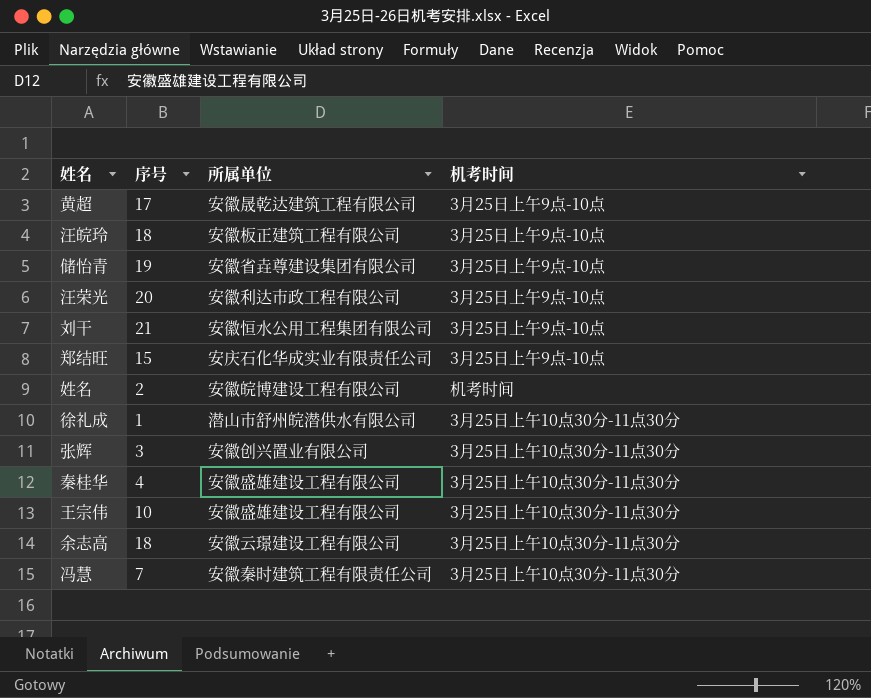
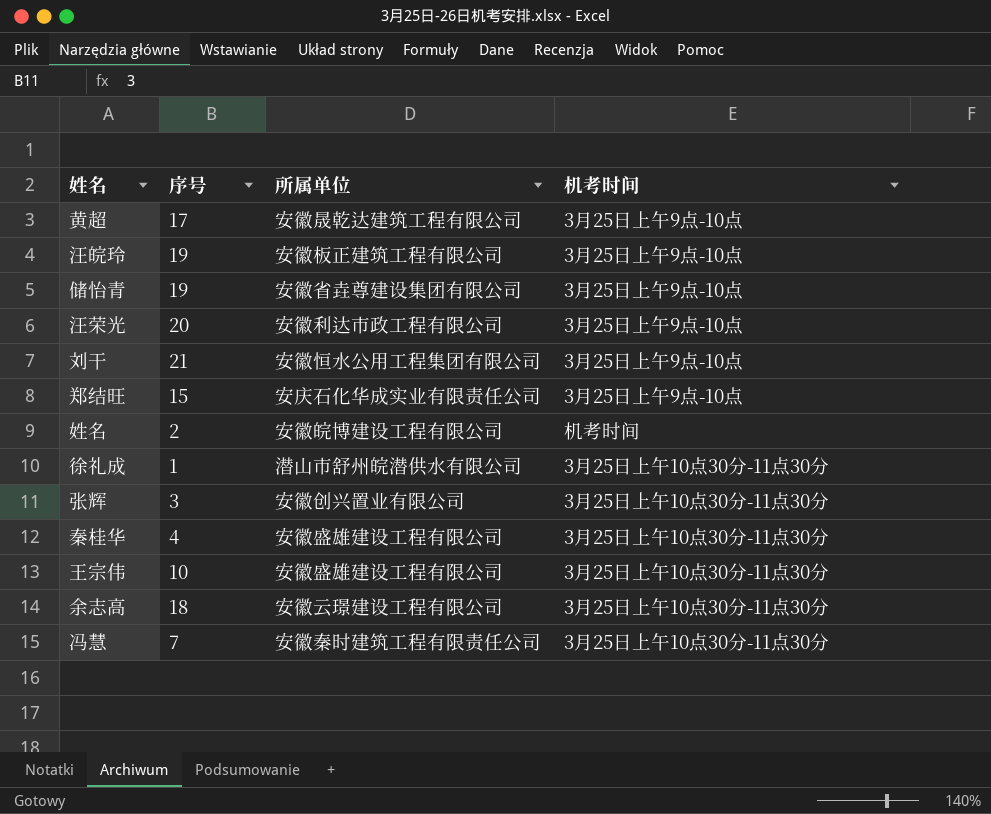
汪皖玲 | 序号: 18 -> 19

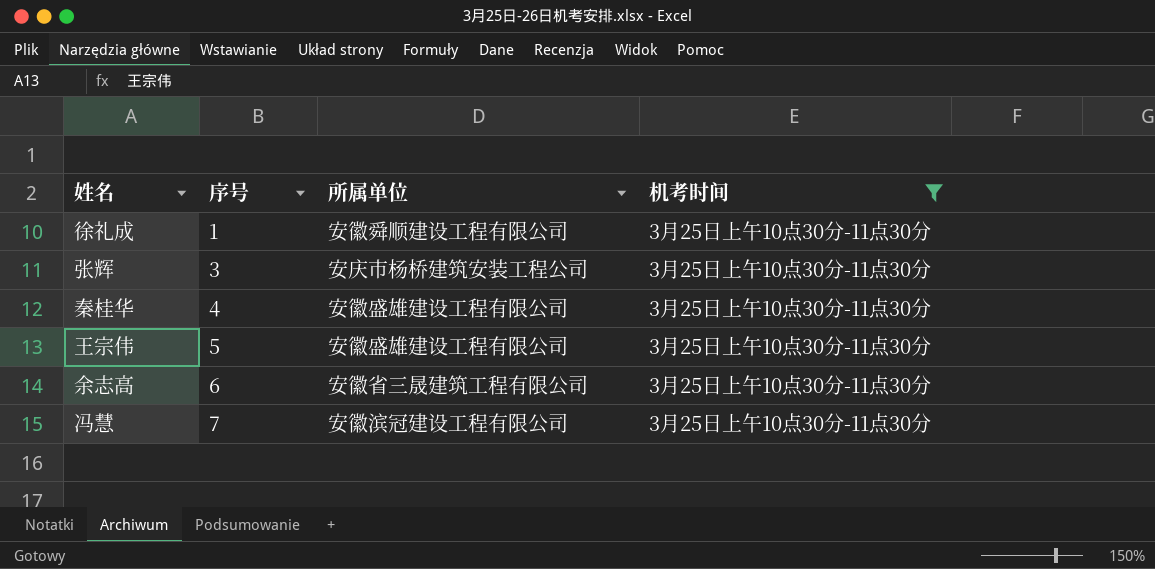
filter: none -> 机考时间 = 3月25日上午10点30分-11点30分
徐礼成 | 所属单位: 潜山市舒州皖潜供水有限公司 -> 安徽舜顺建设工程有限公司
张辉 | 所属单位: 安徽创兴置业有限公司 -> 安庆市杨桥建筑安装工程公司
王宗伟 | 序号: 10 -> 5
余志高 | 序号: 18 -> 6
余志高 | 所属单位: 安徽云璟建设工程有限公司 -> 安徽省三晟建筑工程有限公司
冯慧 | 所属单位: 安徽秦时建筑工程有限责任公司 -> 安徽滨冠建设工程有限公司

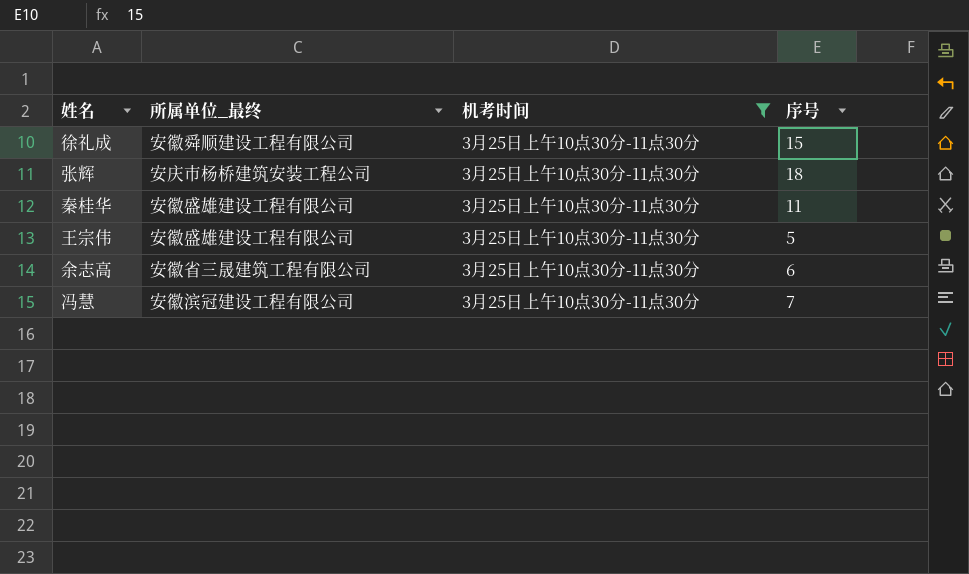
column name: 所属单位 -> 所属单位_最终
column 序号 | position: 2 -> 4
徐礼成 | 序号: 1 -> 15
张辉 | 序号: 3 -> 18
秦桂华 | 序号: 4 -> 11

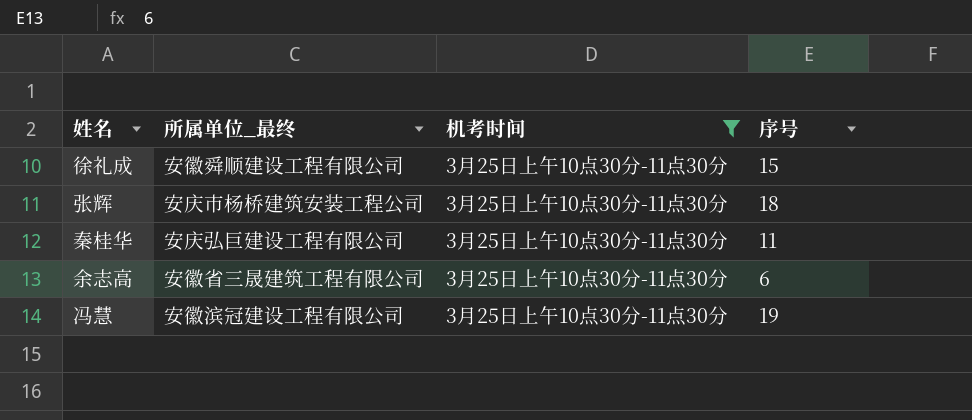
row 王宗伟: 安徽盛雄建设工程有限公司 | 3月25日上午10点30分-11点30分 | 5 -> none
秦桂华 | 所属单位_最终: 安徽盛雄建设工程有限公司 -> 安庆弘巨建设工程有限公司
冯慧 | 序号: 7 -> 19

